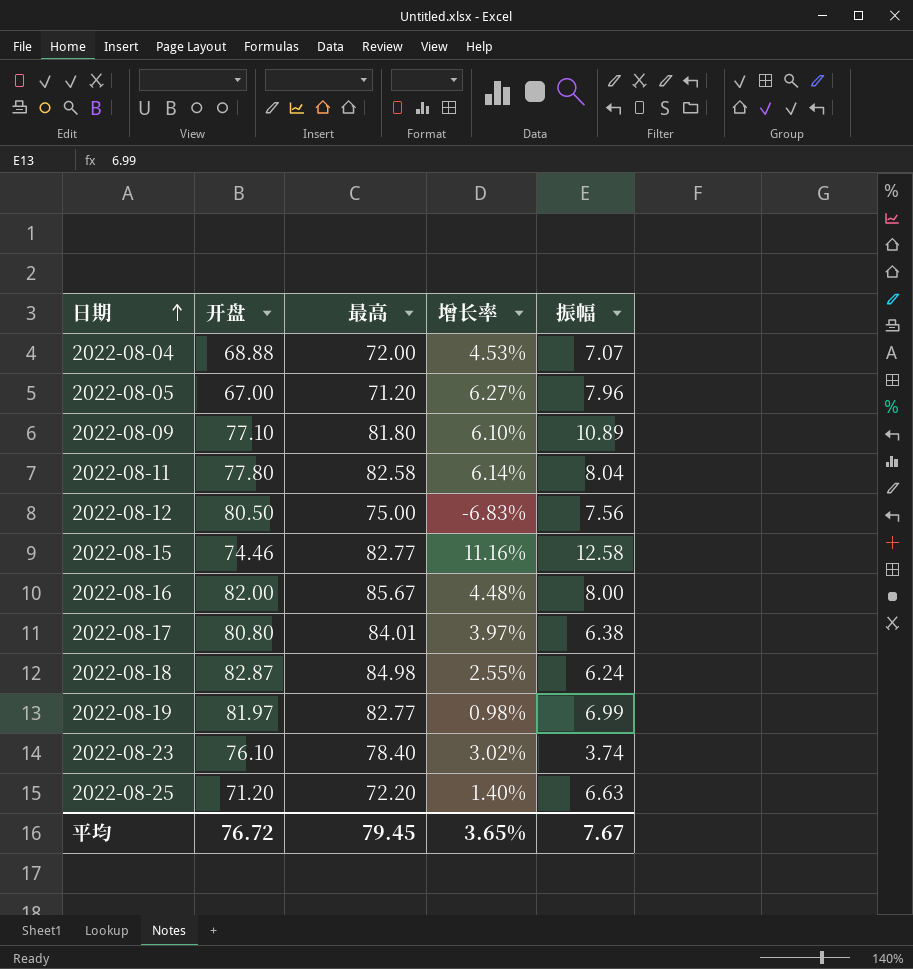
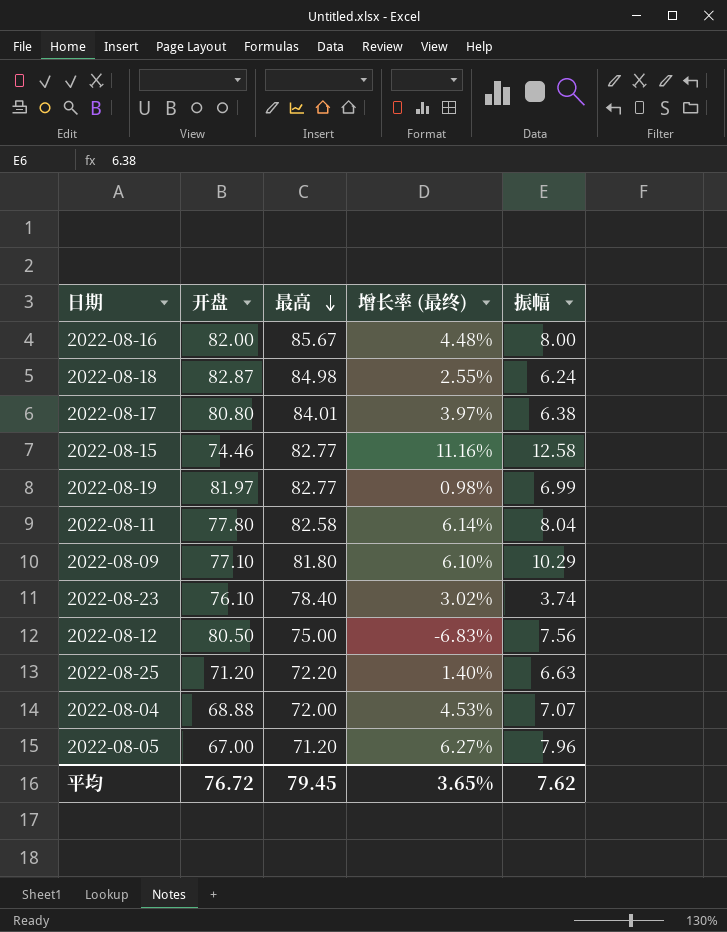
row order: 日期 ascending -> 最高 descending
column name: 增长率 -> 增长率 (最终)
2022-08-09 | 振幅: 10.89 -> 10.29
平均 | 振幅: 7.67 -> 7.62

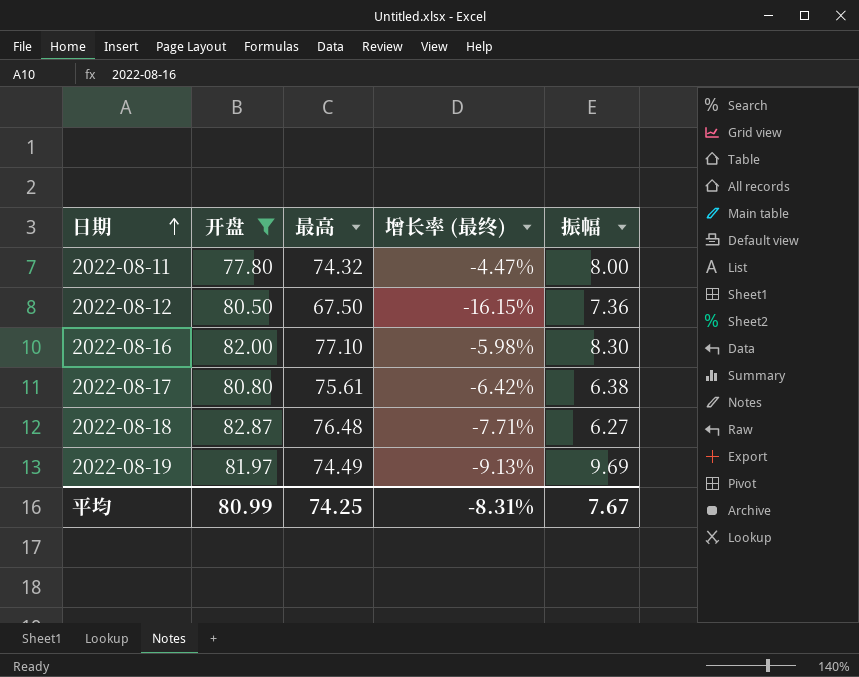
filter: none -> 开盘 >= 77.80
row order: 最高 descending -> 日期 ascending
2022-08-11 | 最高: 82.58 -> 74.32
2022-08-11 | 增长率 (最终): 6.14% -> -4.47%
2022-08-11 | 振幅: 8.04 -> 8.00
2022-08-12 | 最高: 75.00 -> 67.50
2022-08-12 | 增长率 (最终): -6.83% -> -16.15%
2022-08-12 | 振幅: 7.56 -> 7.36
2022-08-16 | 最高: 85.67 -> 77.10
2022-08-16 | 增长率 (最终): 4.48% -> -5.98%
2022-08-16 | 振幅: 8.00 -> 8.30
2022-08-17 | 最高: 84.01 -> 75.61
2022-08-17 | 增长率 (最终): 3.97% -> -6.42%
2022-08-18 | 最高: 84.98 -> 76.48
2022-08-18 | 增长率 (最终): 2.55% -> -7.71%
2022-08-18 | 振幅: 6.24 -> 6.27
2022-08-19 | 最高: 82.77 -> 74.49
2022-08-19 | 增长率 (最终): 0.98% -> -9.13%
2022-08-19 | 振幅: 6.99 -> 9.69
平均 | 开盘: 76.72 -> 80.99
平均 | 最高: 79.45 -> 74.25
平均 | 增长率 (最终): 3.65% -> -8.31%
平均 | 振幅: 7.62 -> 7.67

